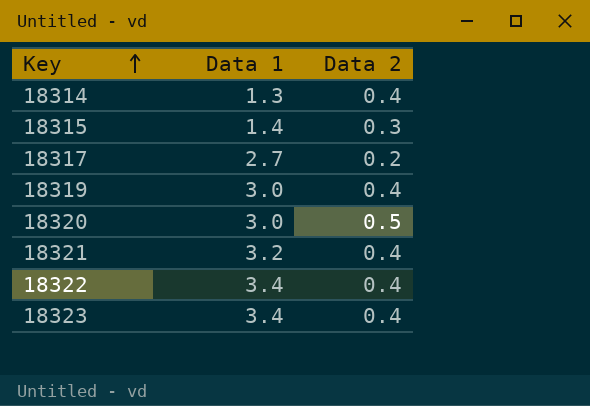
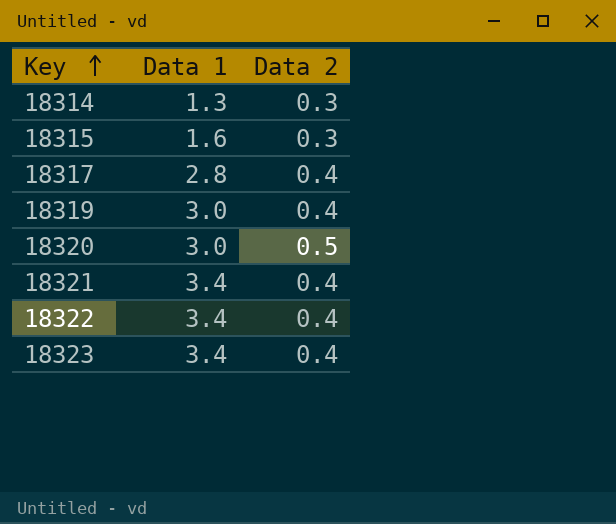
18314 | Data 2: 0.4 -> 0.3
18315 | Data 1: 1.4 -> 1.6
18317 | Data 1: 2.7 -> 2.8
18317 | Data 2: 0.2 -> 0.4
18321 | Data 1: 3.2 -> 3.4

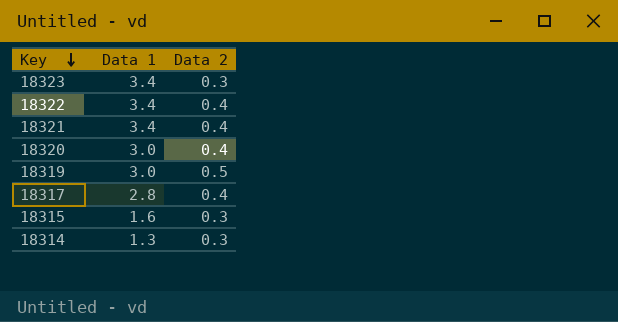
row order: Key ascending -> Key descending
18323 | Data 2: 0.4 -> 0.3
18320 | Data 2: 0.5 -> 0.4
18319 | Data 2: 0.4 -> 0.5

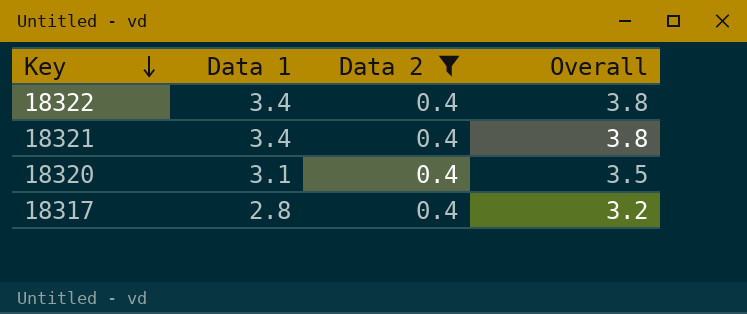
filter: none -> Data 2 = 0.4
column Overall | formula: none -> [Data 1] + [Data 2]
18320 | Data 1: 3.0 -> 3.1

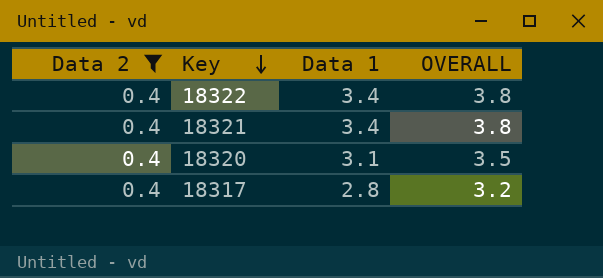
column Data 2 | position: 3 -> 1
column name: Overall -> OVERALL

